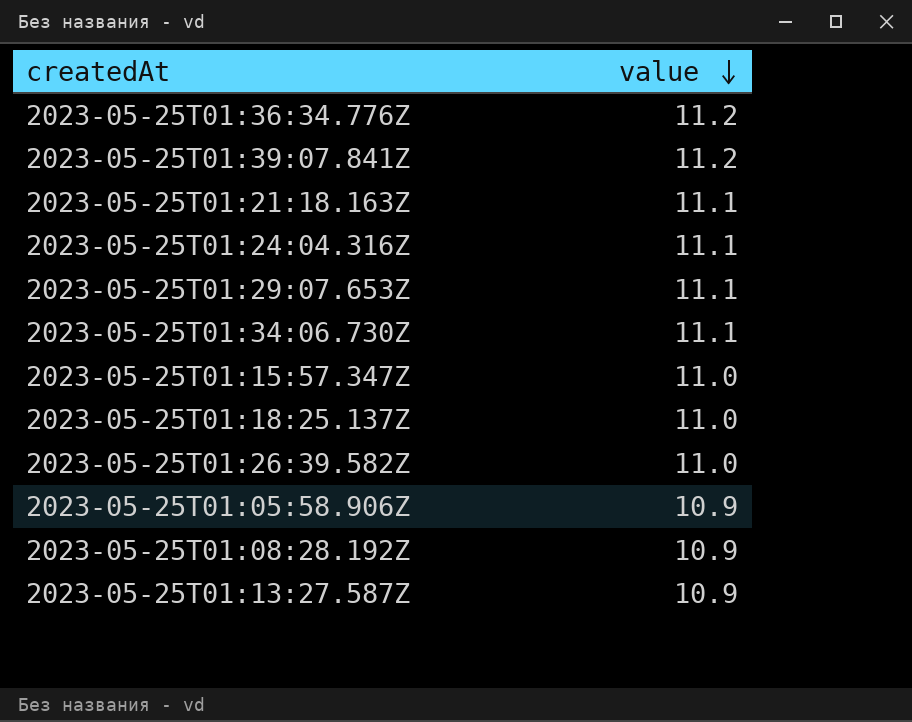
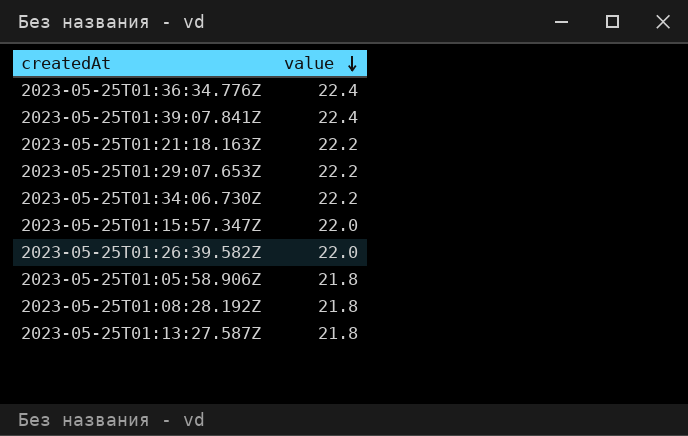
row 2023-05-25T01:24:04.316Z: 11.1 -> none
row 2023-05-25T01:18:25.137Z: 11.0 -> none
2023-05-25T01:36:34.776Z | value: 11.2 -> 22.4
2023-05-25T01:39:07.841Z | value: 11.2 -> 22.4
2023-05-25T01:21:18.163Z | value: 11.1 -> 22.2
2023-05-25T01:29:07.653Z | value: 11.1 -> 22.2
2023-05-25T01:34:06.730Z | value: 11.1 -> 22.2
2023-05-25T01:15:57.347Z | value: 11.0 -> 22.0
2023-05-25T01:26:39.582Z | value: 11.0 -> 22.0
2023-05-25T01:05:58.906Z | value: 10.9 -> 21.8
2023-05-25T01:08:28.192Z | value: 10.9 -> 21.8
2023-05-25T01:13:27.587Z | value: 10.9 -> 21.8

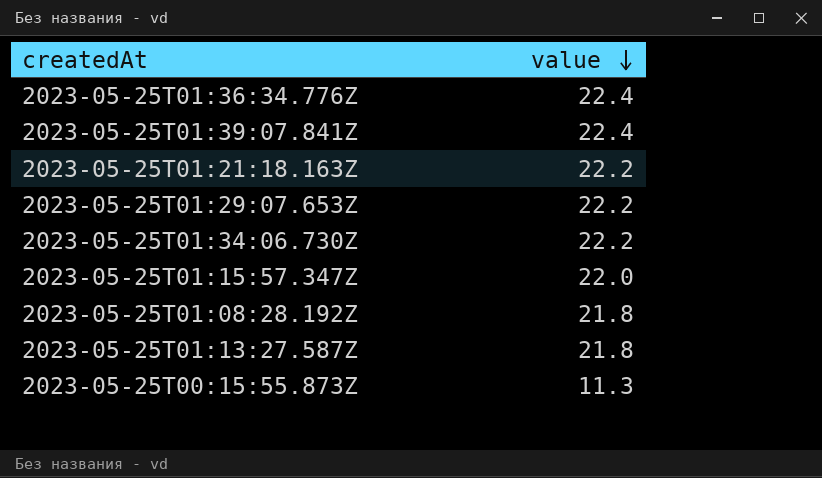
row 2023-05-25T01:26:39.582Z: 22.0 -> none
row 2023-05-25T01:05:58.906Z: 21.8 -> none
row 2023-05-25T00:15:55.873Z: none -> 11.3

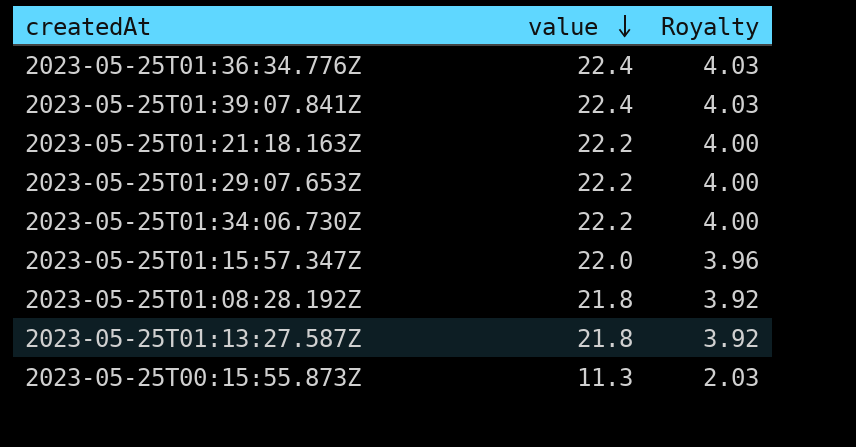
column Royalty | formula: none -> [value] * 0.18

